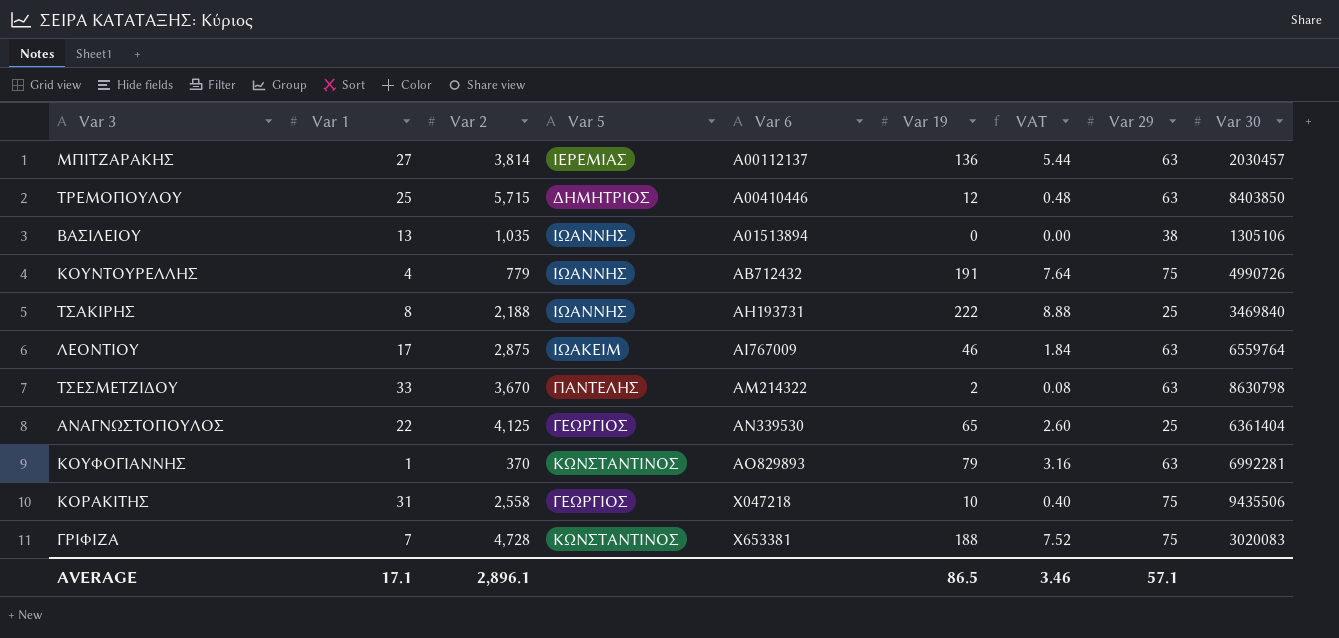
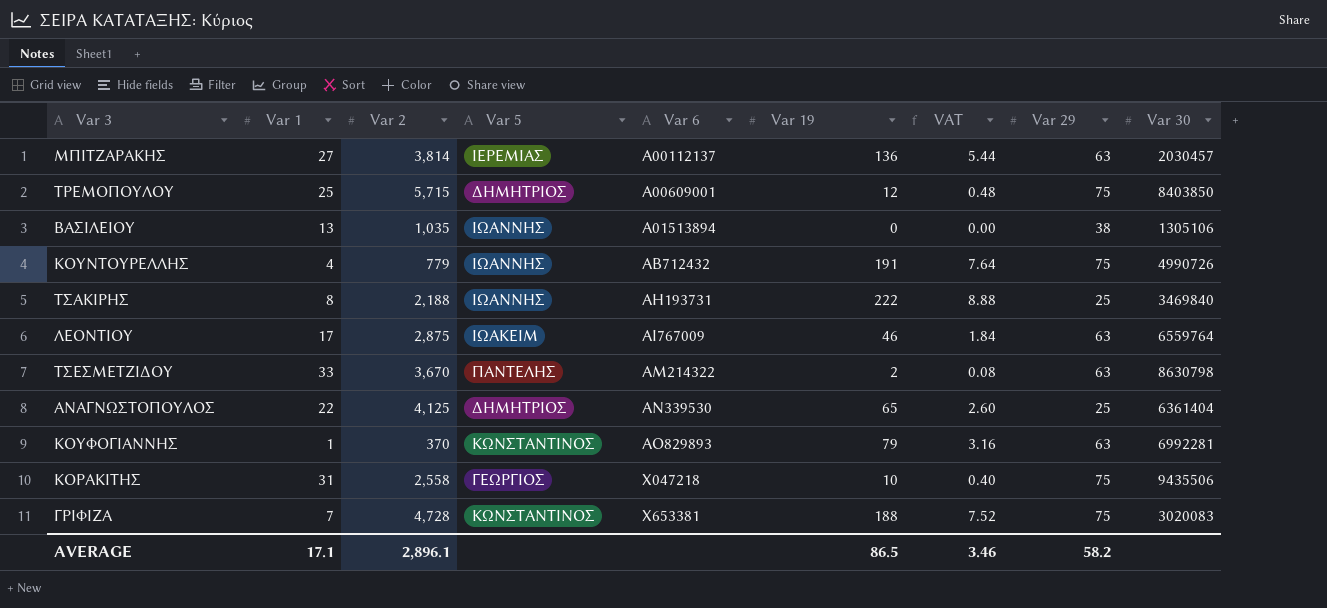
ΤΡΕΜΟΠΟΥΛΟΥ | Var 6: Α00410446 -> Α00609001
ΤΡΕΜΟΠΟΥΛΟΥ | Var 29: 63 -> 75
ΑΝΑΓΝΩΣΤΟΠΟΥΛΟΣ | Var 5: ΓΕΩΡΓΙΟΣ -> ΔΗΜΗΤΡΙΟΣ
AVERAGE | Var 29: 57.1 -> 58.2

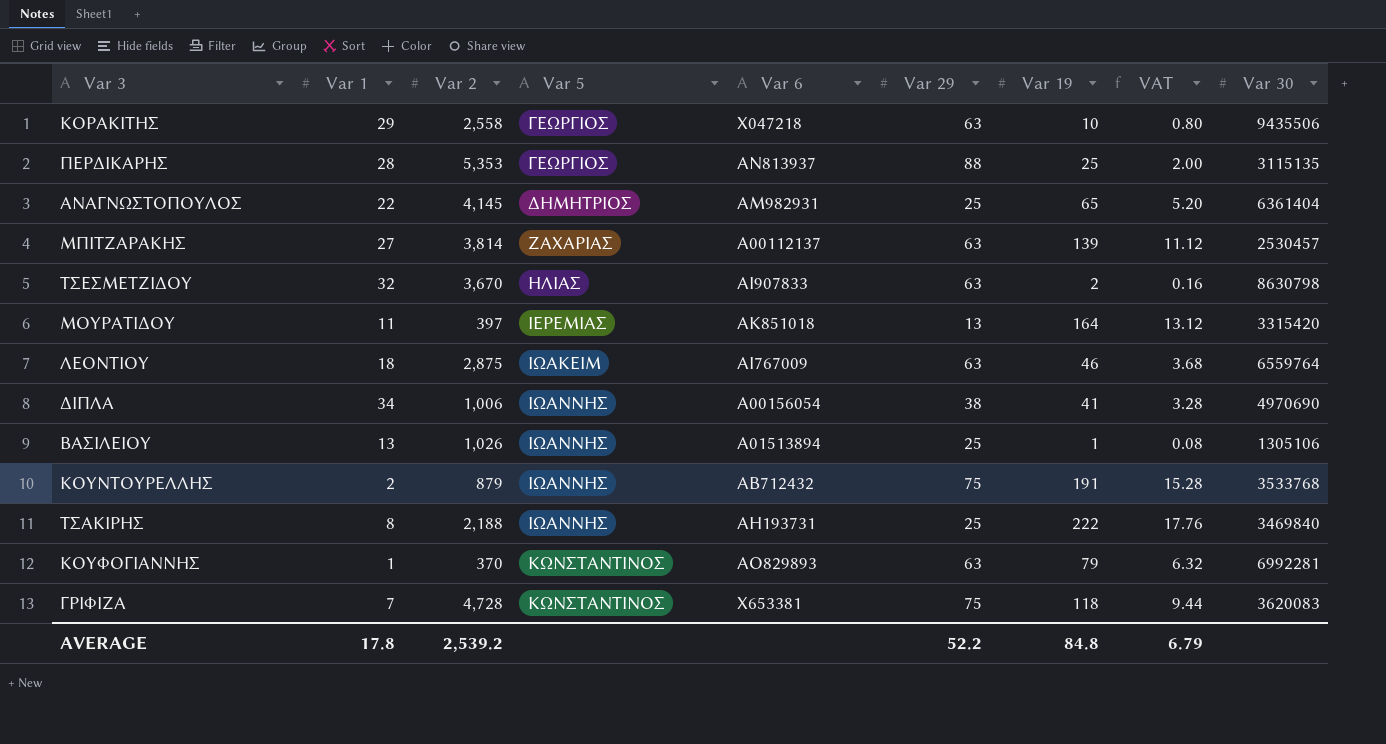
row order: Var 6 ascending -> Var 5 ascending
column Var 29 | position: 8 -> 6
column VAT | formula: [Var 19] * 0.04 -> [Var 19] * 0.08
row ΤΡΕΜΟΠΟΥΛΟΥ: 25 | 5,715 | ΔΗΜΗΤΡΙΟΣ | Α00609001 | 12 | 0.48 | 75 | 8403850 -> none
ΚΟΡΑΚΙΤΗΣ | Var 1: 31 -> 29
ΚΟΡΑΚΙΤΗΣ | Var 29: 75 -> 63
row ΠΕΡΔΙΚΑΡΗΣ: none -> 28 | 5,353 | ΓΕΩΡΓΙΟΣ | ΑΝ813937 | 88 | 25 | 2.00 | 3115135
ΑΝΑΓΝΩΣΤΟΠΟΥΛΟΣ | Var 2: 4,125 -> 4,145
ΑΝΑΓΝΩΣΤΟΠΟΥΛΟΣ | Var 6: ΑΝ339530 -> ΑΜ982931
ΜΠΙΤΖΑΡΑΚΗΣ | Var 5: ΙΕΡΕΜΙΑΣ -> ΖΑΧΑΡΙΑΣ
ΜΠΙΤΖΑΡΑΚΗΣ | Var 19: 136 -> 139
ΜΠΙΤΖΑΡΑΚΗΣ | Var 30: 2030457 -> 2530457
ΤΣΕΣΜΕΤΖΙΔΟΥ | Var 1: 33 -> 32
ΤΣΕΣΜΕΤΖΙΔΟΥ | Var 5: ΠΑΝΤΕΛΗΣ -> ΗΛΙΑΣ
ΤΣΕΣΜΕΤΖΙΔΟΥ | Var 6: ΑΜ214322 -> ΑΙ907833
row ΜΟΥΡΑΤΙΔΟΥ: none -> 11 | 397 | ΙΕΡΕΜΙΑΣ | ΑΚ851018 | 13 | 164 | 13.12 | 3315420
ΛΕΟΝΤΙΟΥ | Var 1: 17 -> 18
row ΔΙΠΛΑ: none -> 34 | 1,006 | ΙΩΑΝΝΗΣ | Α00156054 | 38 | 41 | 3.28 | 4970690
ΒΑΣΙΛΕΙΟΥ | Var 2: 1,035 -> 1,026
ΒΑΣΙΛΕΙΟΥ | Var 29: 38 -> 25
ΒΑΣΙΛΕΙΟΥ | Var 19: 0 -> 1
ΚΟΥΝΤΟΥΡΕΛΛΗΣ | Var 1: 4 -> 2
ΚΟΥΝΤΟΥΡΕΛΛΗΣ | Var 2: 779 -> 879
ΚΟΥΝΤΟΥΡΕΛΛΗΣ | Var 30: 4990726 -> 3533768
ΓΡΙΦΙΖΑ | Var 19: 188 -> 118
ΓΡΙΦΙΖΑ | Var 30: 3020083 -> 3620083
AVERAGE | Var 1: 17.1 -> 17.8
AVERAGE | Var 2: 2,896.1 -> 2,539.2
AVERAGE | Var 29: 58.2 -> 52.2
AVERAGE | Var 19: 86.5 -> 84.8
AVERAGE | VAT: 3.46 -> 6.79

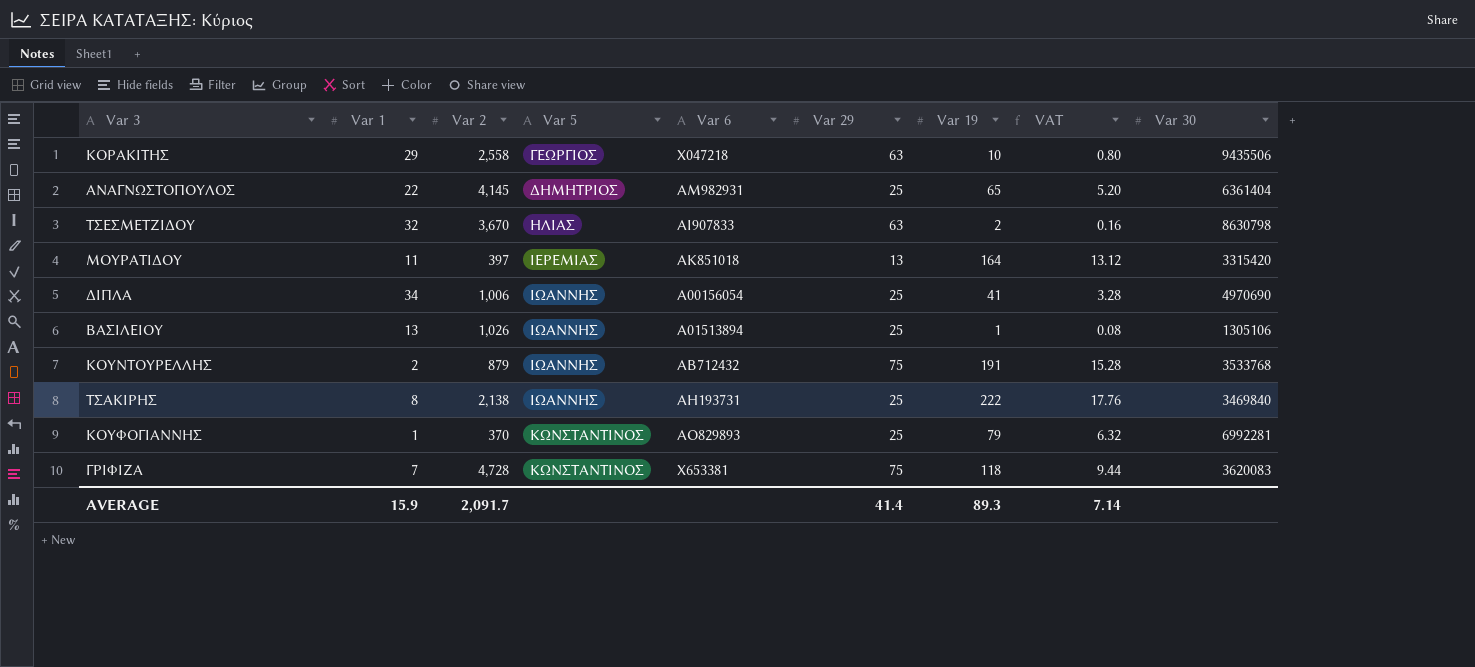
row ΠΕΡΔΙΚΑΡΗΣ: 28 | 5,353 | ΓΕΩΡΓΙΟΣ | ΑΝ813937 | 88 | 25 | 2.00 | 3115135 -> none
row ΜΠΙΤΖΑΡΑΚΗΣ: 27 | 3,814 | ΖΑΧΑΡΙΑΣ | Α00112137 | 63 | 139 | 11.12 | 2530457 -> none
row ΛΕΟΝΤΙΟΥ: 18 | 2,875 | ΙΩΑΚΕΙΜ | ΑΙ767009 | 63 | 46 | 3.68 | 6559764 -> none
ΔΙΠΛΑ | Var 29: 38 -> 25
ΤΣΑΚΙΡΗΣ | Var 2: 2,188 -> 2,138
ΚΟΥΦΟΓΙΑΝΝΗΣ | Var 29: 63 -> 25
AVERAGE | Var 1: 17.8 -> 15.9
AVERAGE | Var 2: 2,539.2 -> 2,091.7
AVERAGE | Var 29: 52.2 -> 41.4
AVERAGE | Var 19: 84.8 -> 89.3
AVERAGE | VAT: 6.79 -> 7.14

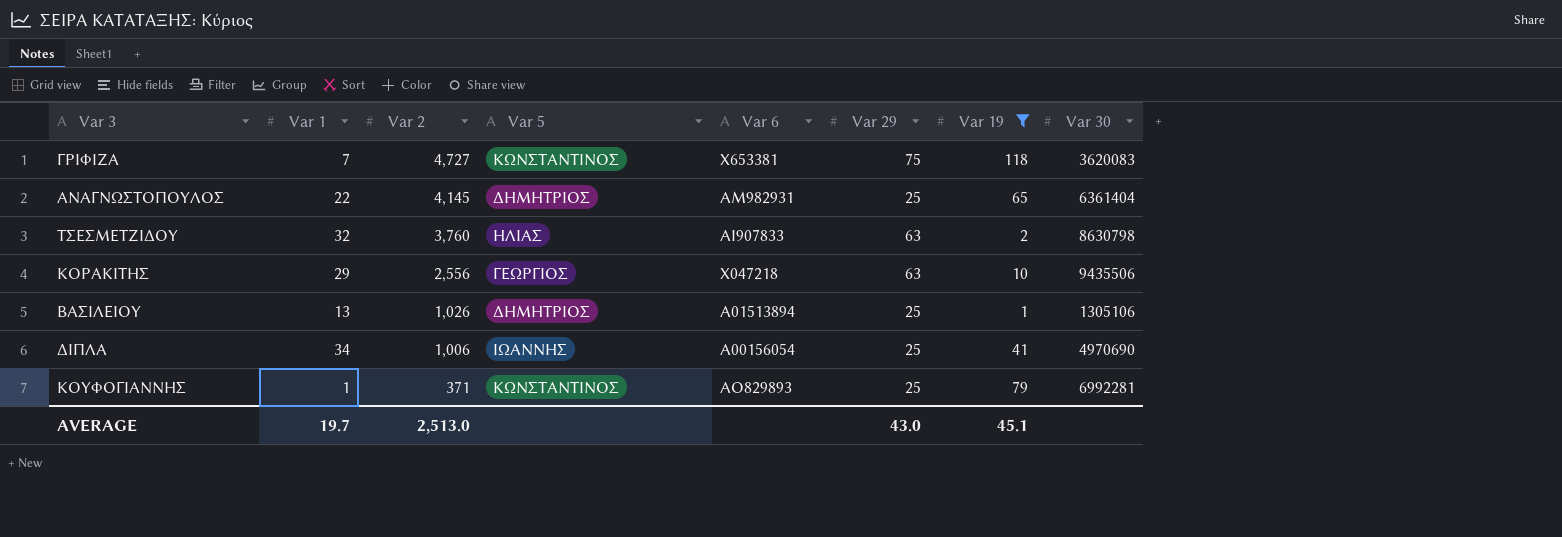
filter: none -> Var 19 <= 118
row order: Var 5 ascending -> Var 2 descending
column VAT | formula: [Var 19] * 0.08 -> none
ΓΡΙΦΙΖΑ | Var 2: 4,728 -> 4,727
ΤΣΕΣΜΕΤΖΙΔΟΥ | Var 2: 3,670 -> 3,760
ΚΟΡΑΚΙΤΗΣ | Var 2: 2,558 -> 2,556
ΒΑΣΙΛΕΙΟΥ | Var 5: ΙΩΑΝΝΗΣ -> ΔΗΜΗΤΡΙΟΣ
ΚΟΥΦΟΓΙΑΝΝΗΣ | Var 2: 370 -> 371
AVERAGE | Var 1: 15.9 -> 19.7
AVERAGE | Var 2: 2,091.7 -> 2,513.0
AVERAGE | Var 29: 41.4 -> 43.0
AVERAGE | Var 19: 89.3 -> 45.1

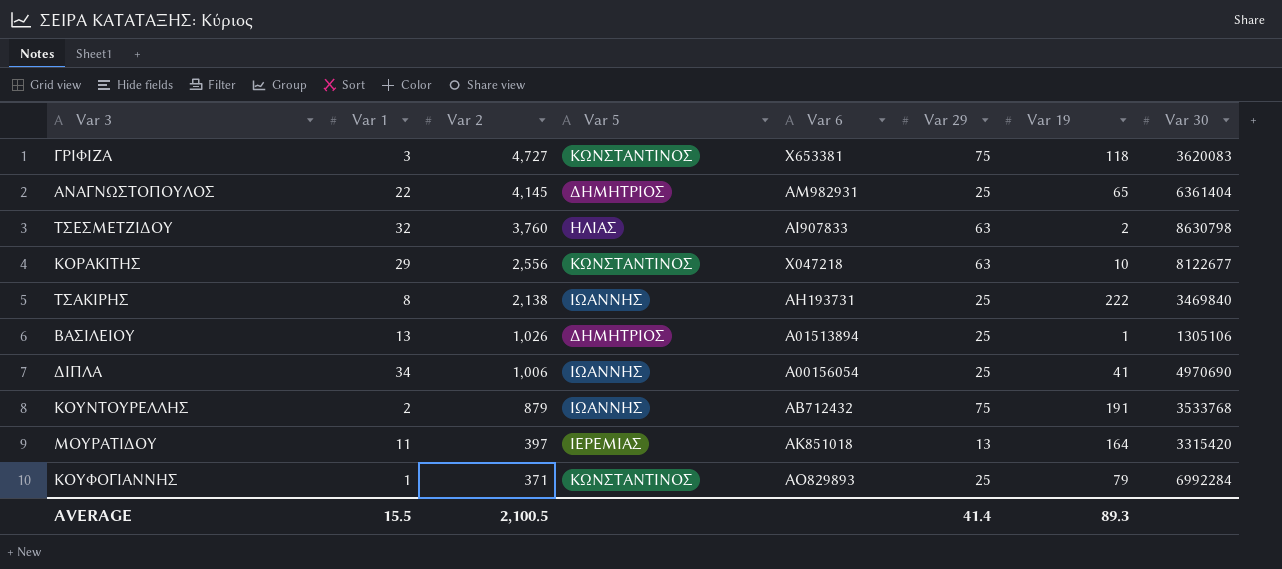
filter: Var 19 <= 118 -> none
ΓΡΙΦΙΖΑ | Var 1: 7 -> 3
ΚΟΡΑΚΙΤΗΣ | Var 5: ΓΕΩΡΓΙΟΣ -> ΚΩΝΣΤΑΝΤΙΝΟΣ
ΚΟΡΑΚΙΤΗΣ | Var 30: 9435506 -> 8122677
ΚΟΥΦΟΓΙΑΝΝΗΣ | Var 30: 6992281 -> 6992284
AVERAGE | Var 1: 19.7 -> 15.5
AVERAGE | Var 2: 2,513.0 -> 2,100.5
AVERAGE | Var 29: 43.0 -> 41.4
AVERAGE | Var 19: 45.1 -> 89.3

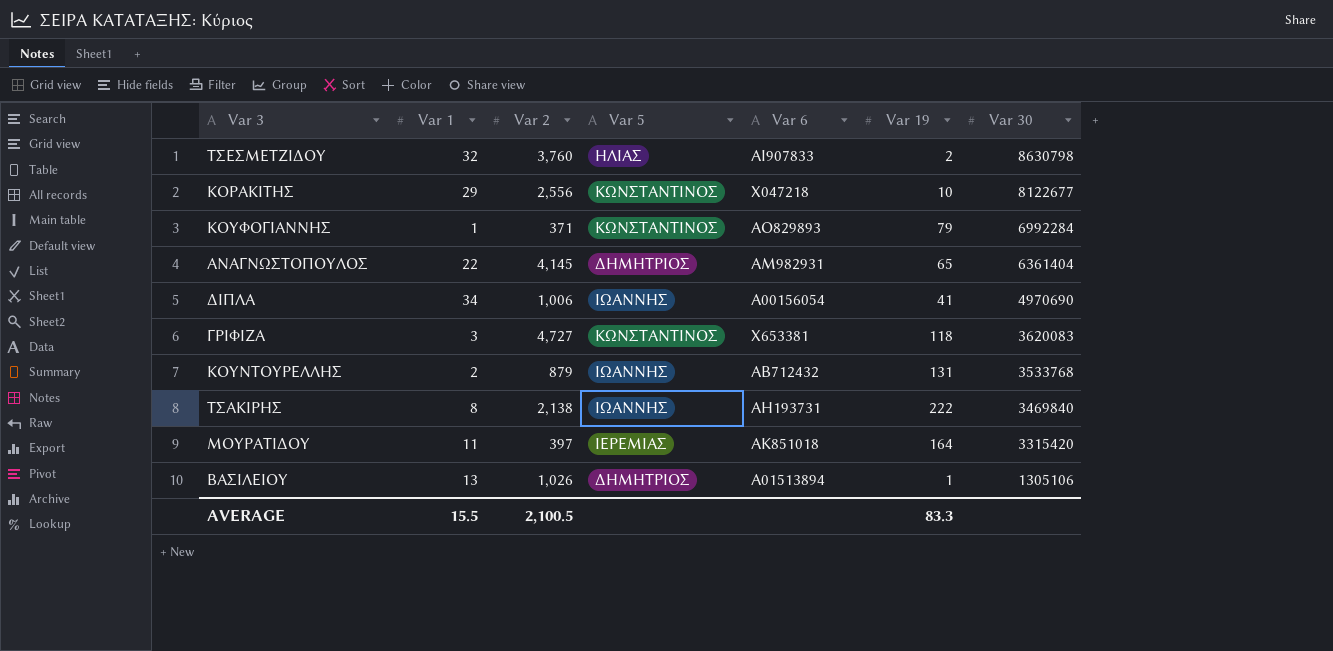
row order: Var 2 descending -> Var 30 descending
column Var 29 | position: 6 -> none
ΚΟΥΝΤΟΥΡΕΛΛΗΣ | Var 19: 191 -> 131
AVERAGE | Var 19: 89.3 -> 83.3

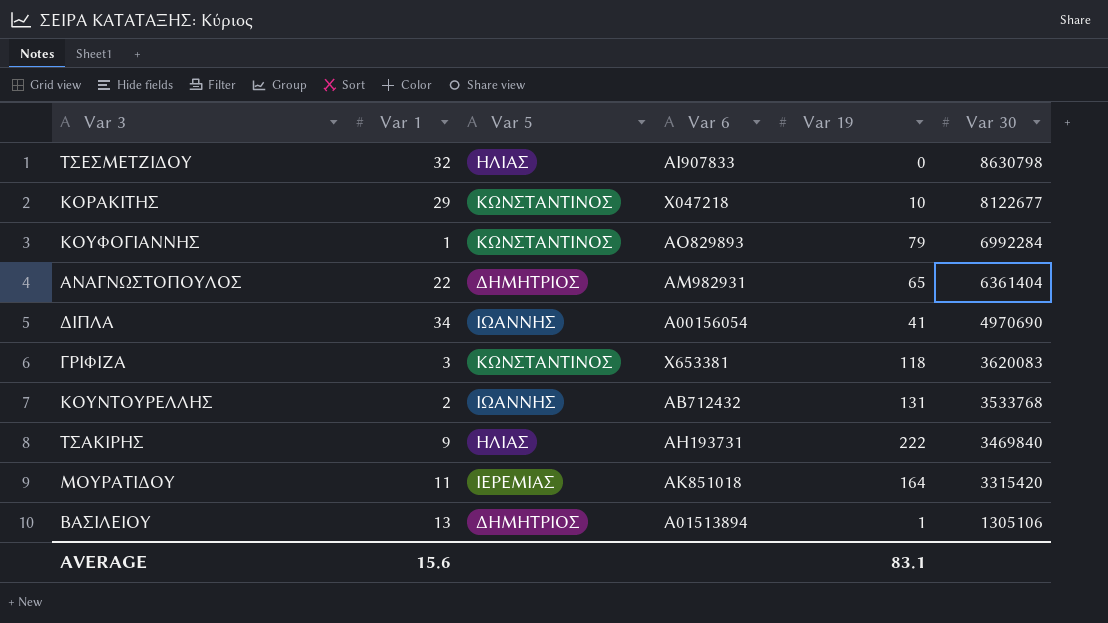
column Var 2 | position: 3 -> none
ΤΣΕΣΜΕΤΖΙΔΟΥ | Var 19: 2 -> 0
ΤΣΑΚΙΡΗΣ | Var 1: 8 -> 9
ΤΣΑΚΙΡΗΣ | Var 5: ΙΩΑΝΝΗΣ -> ΗΛΙΑΣ
AVERAGE | Var 1: 15.5 -> 15.6
AVERAGE | Var 19: 83.3 -> 83.1

